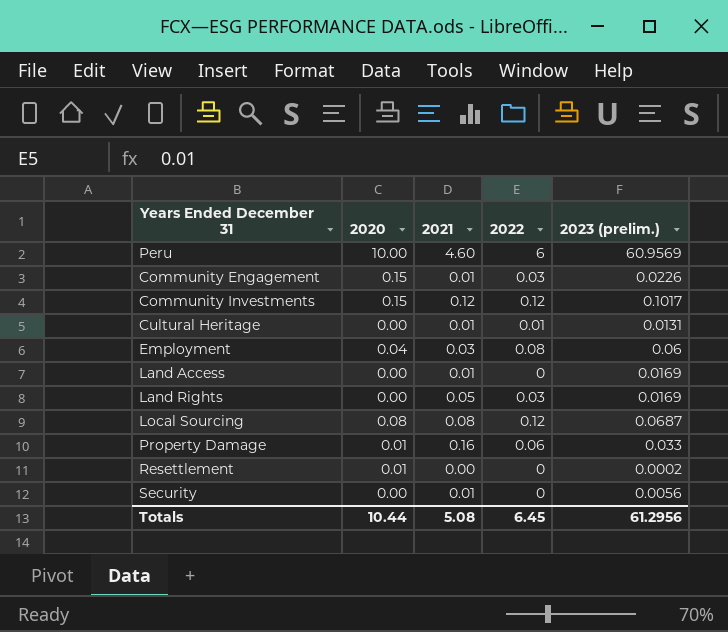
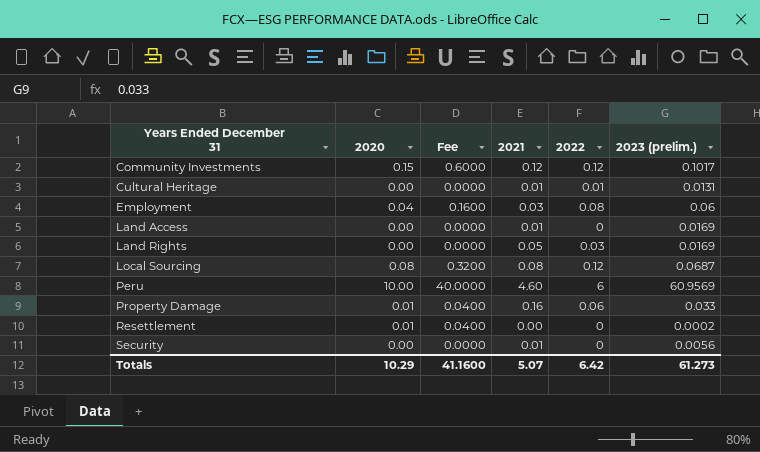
row order: none -> Years Ended December 31 ascending
column Fee | formula: none -> [2020] * 4
row Community Engagement: 0.15 | 0.01 | 0.03 | 0.0226 -> none
Totals | 2020: 10.44 -> 10.29
Totals | 2021: 5.08 -> 5.07
Totals | 2022: 6.45 -> 6.42
Totals | 2023 (prelim.): 61.2956 -> 61.273

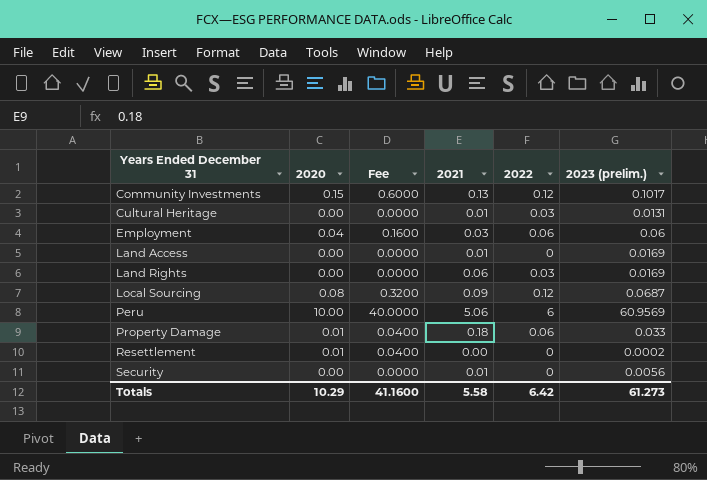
Community Investments | 2021: 0.12 -> 0.13
Cultural Heritage | 2022: 0.01 -> 0.03
Employment | 2022: 0.08 -> 0.06
Land Rights | 2021: 0.05 -> 0.06
Local Sourcing | 2021: 0.08 -> 0.09
Peru | 2021: 4.60 -> 5.06
Property Damage | 2021: 0.16 -> 0.18
Totals | 2021: 5.07 -> 5.58

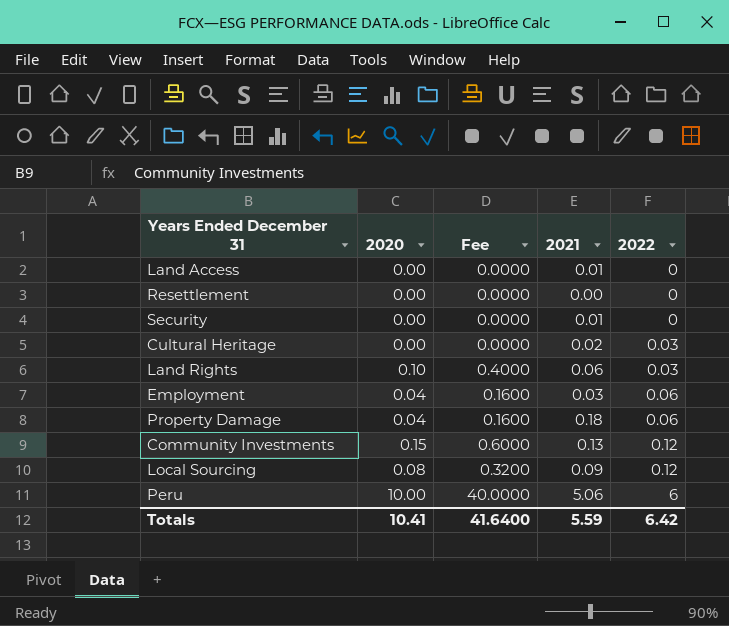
row order: Years Ended December 31 ascending -> 2022 ascending
column 2023 (prelim.) | position: 6 -> none
Resettlement | 2020: 0.01 -> 0.00
Resettlement | Fee: 0.0400 -> 0.0000
Cultural Heritage | 2021: 0.01 -> 0.02
Land Rights | 2020: 0.00 -> 0.10
Land Rights | Fee: 0.0000 -> 0.4000
Property Damage | 2020: 0.01 -> 0.04
Property Damage | Fee: 0.0400 -> 0.1600
Totals | 2020: 10.29 -> 10.41
Totals | Fee: 41.1600 -> 41.6400
Totals | 2021: 5.58 -> 5.59

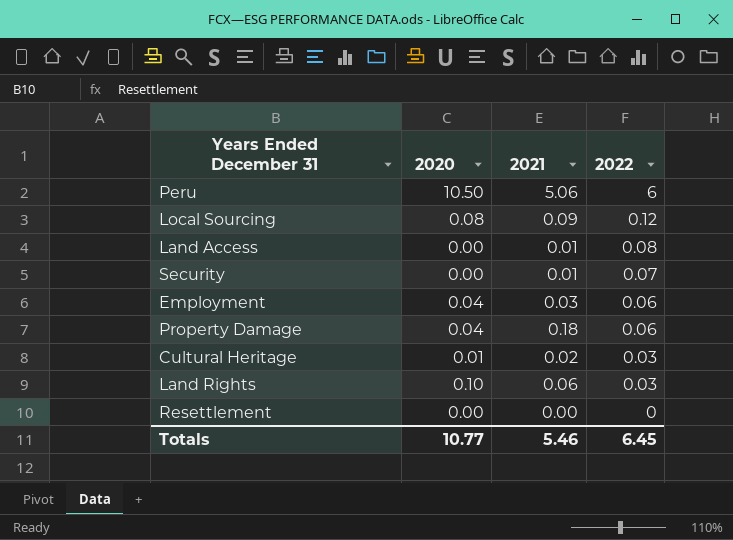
row order: 2022 ascending -> 2022 descending
column Fee | formula: [2020] * 4 -> none
row Community Investments: 0.15 | 0.6000 | 0.13 | 0.12 -> none
Peru | 2020: 10.00 -> 10.50
Land Access | 2022: 0 -> 0.08
Security | 2022: 0 -> 0.07
Cultural Heritage | 2020: 0.00 -> 0.01
Totals | 2020: 10.41 -> 10.77
Totals | 2021: 5.59 -> 5.46
Totals | 2022: 6.42 -> 6.45

